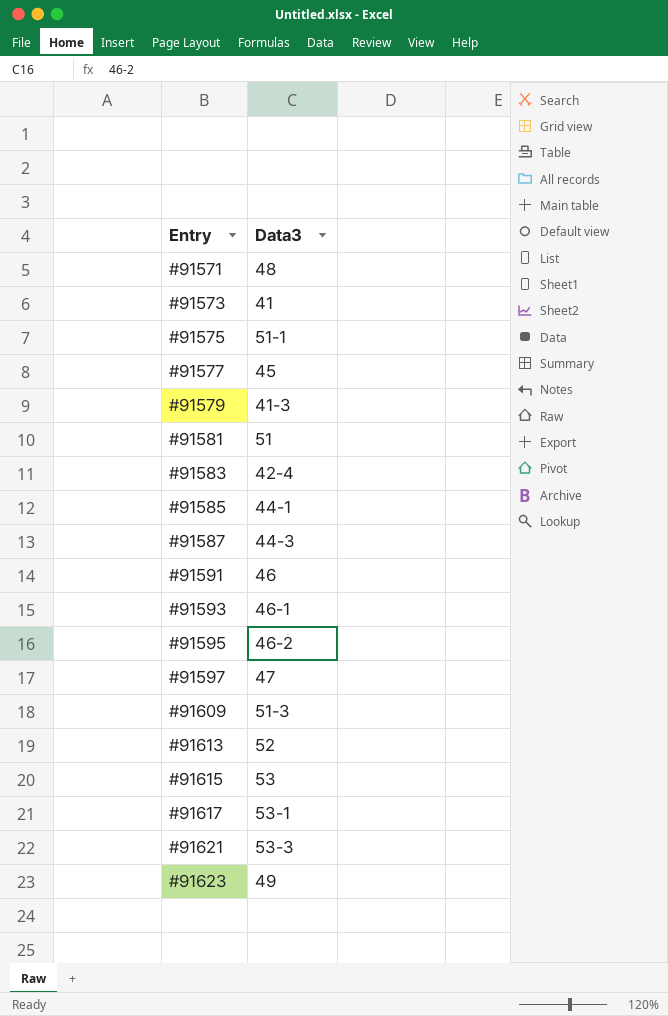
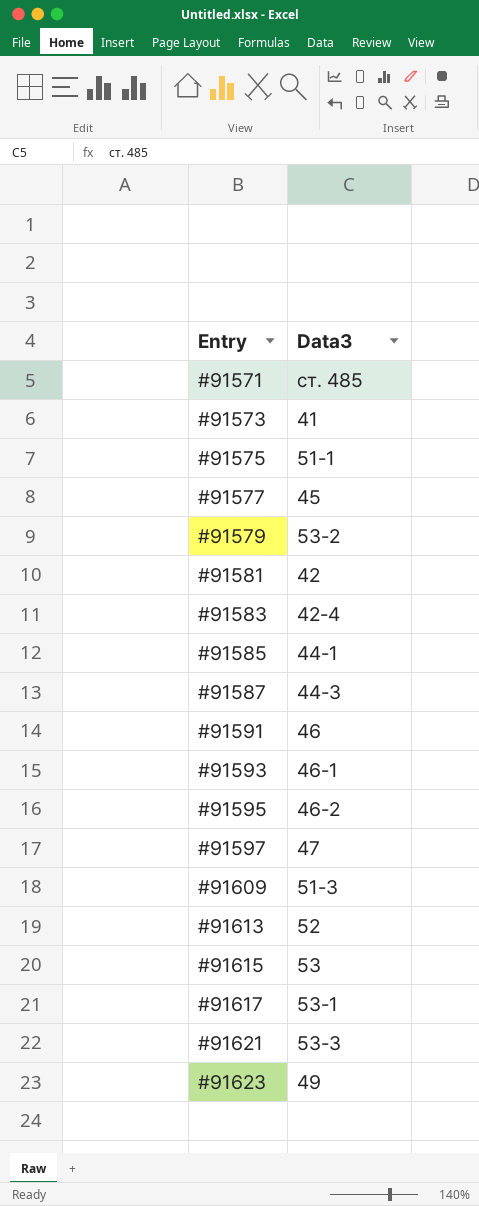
#91571 | Data3: 48 -> ст. 485
#91579 | Data3: 41-3 -> 53-2
#91581 | Data3: 51 -> 42

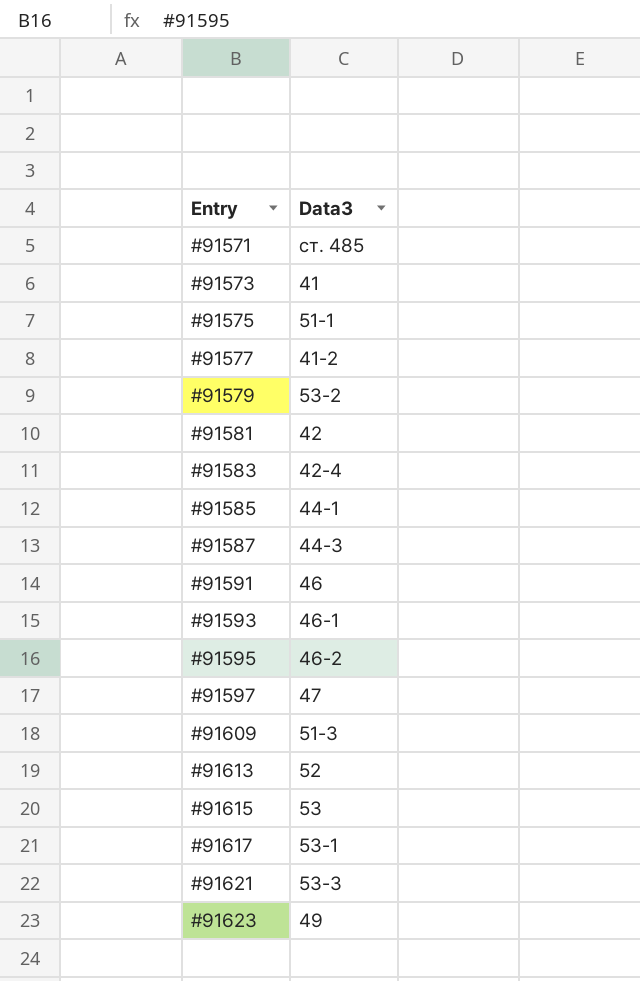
#91577 | Data3: 45 -> 41-2

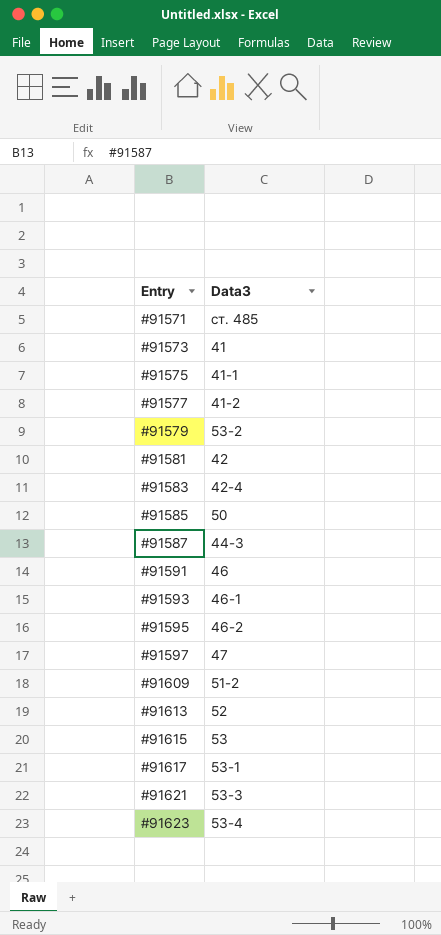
#91575 | Data3: 51-1 -> 41-1
#91585 | Data3: 44-1 -> 50
#91609 | Data3: 51-3 -> 51-2
#91623 | Data3: 49 -> 53-4

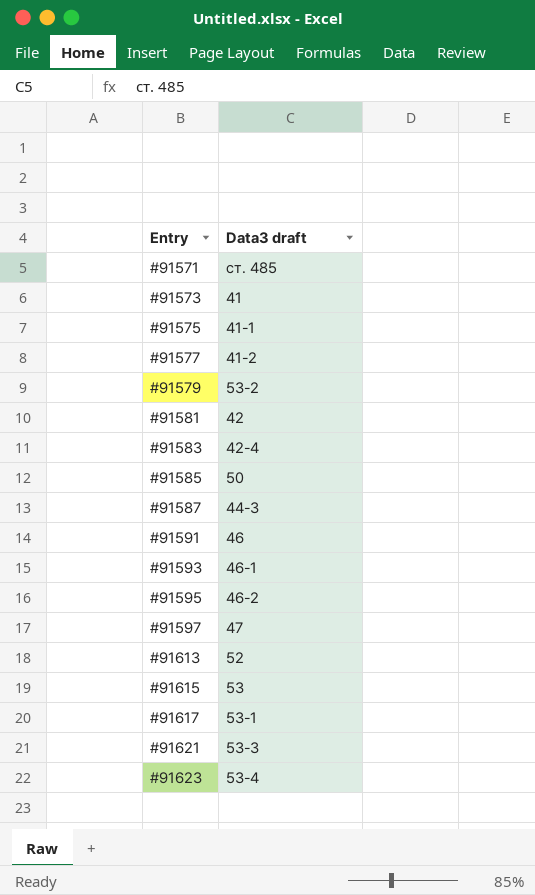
column name: Data3 -> Data3 draft
row #91609: 51-2 -> none

